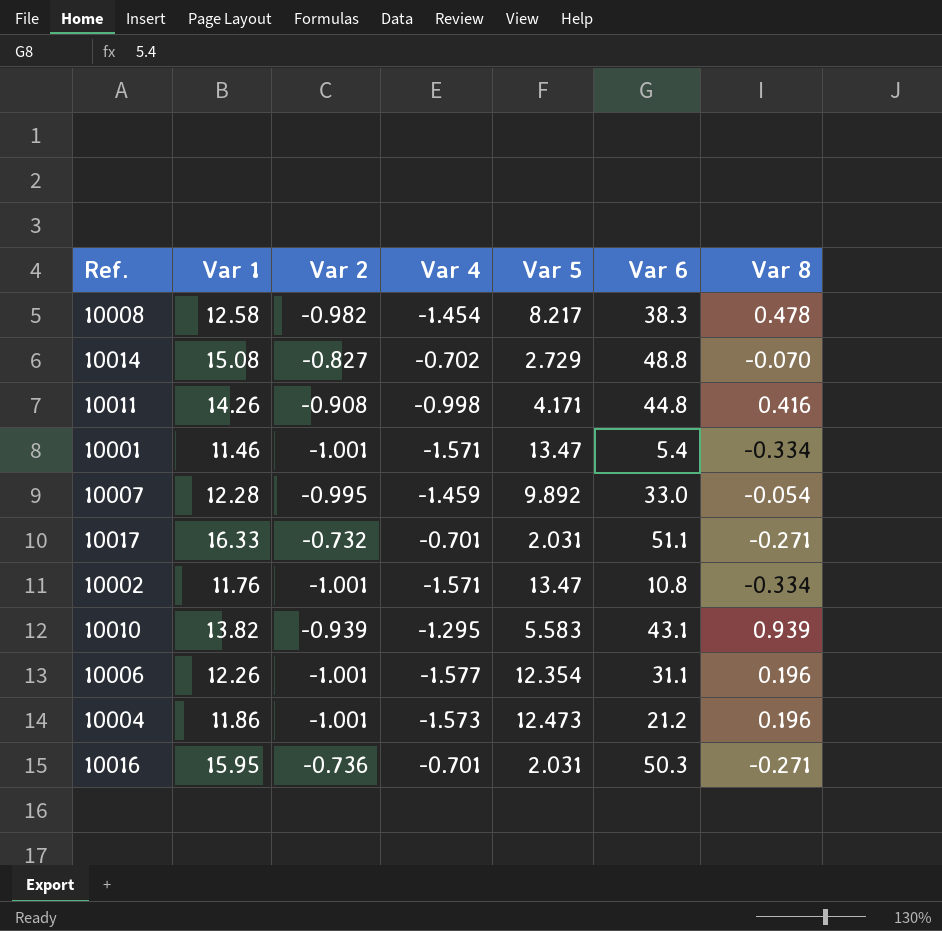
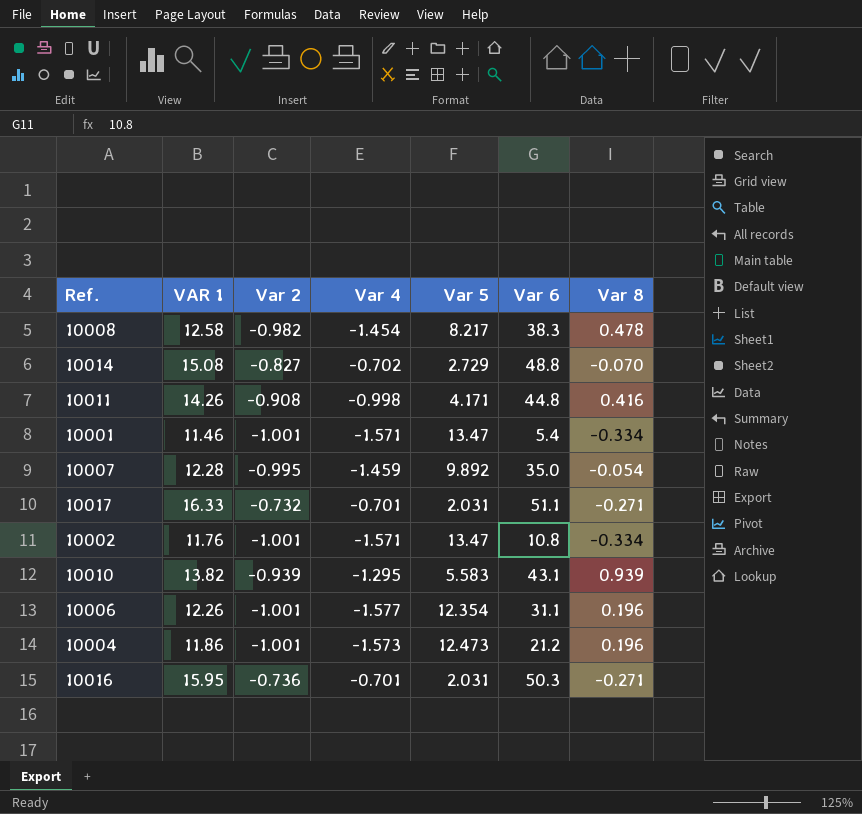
column name: Var 1 -> VAR 1
10007 | Var 6: 33.0 -> 35.0

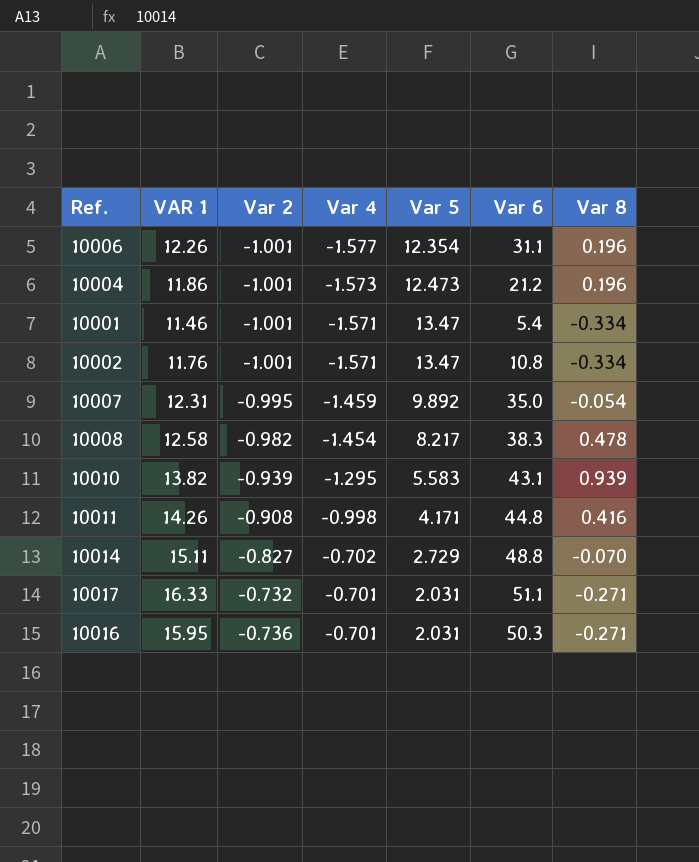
row order: none -> Var 4 ascending
10007 | VAR 1: 12.28 -> 12.31
10014 | VAR 1: 15.08 -> 15.11

